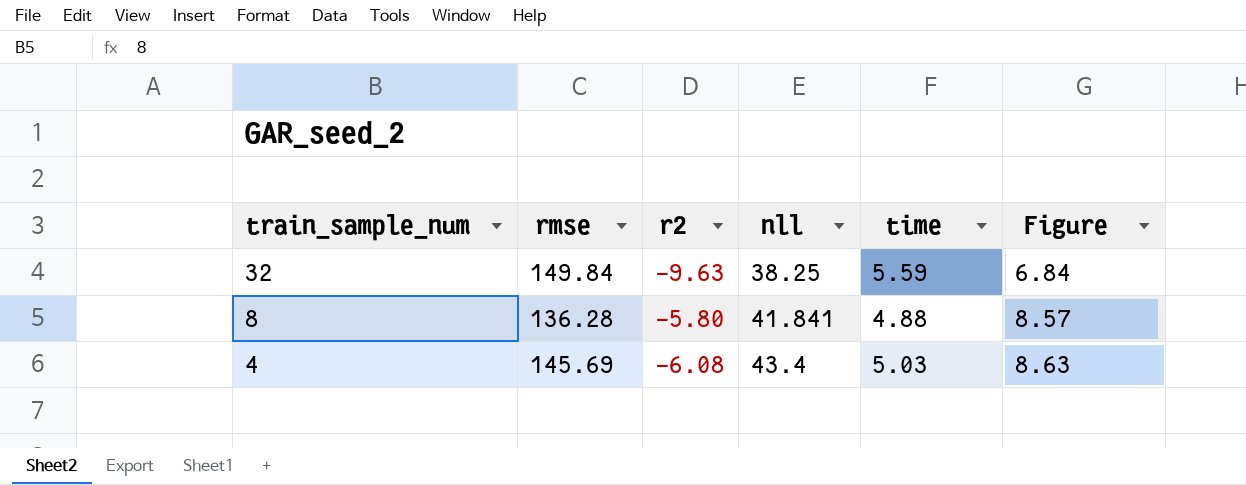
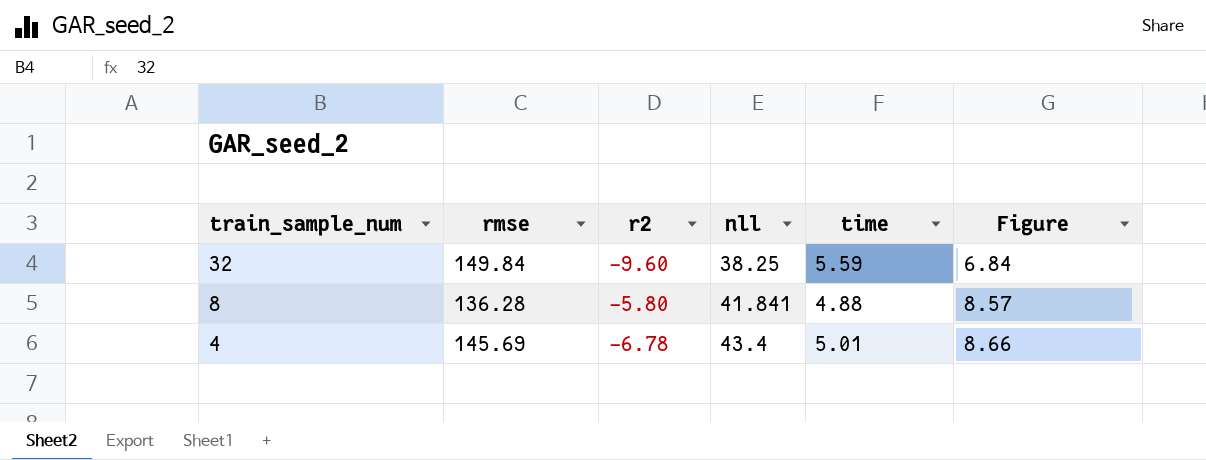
32 | r2: -9.63 -> -9.60
4 | r2: -6.08 -> -6.78
4 | time: 5.03 -> 5.01
4 | Figure: 8.63 -> 8.66

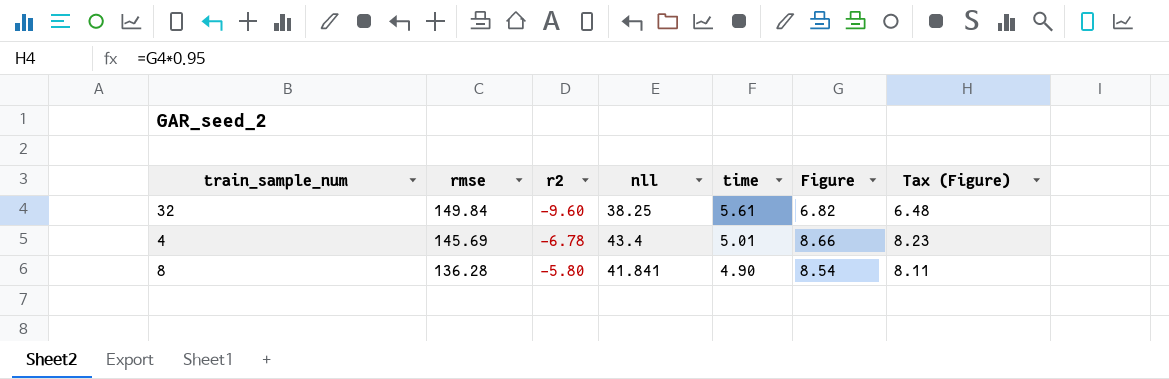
row order: train_sample_num descending -> rmse descending
column Tax (Figure) | formula: none -> [Figure] * 0.95
32 | time: 5.59 -> 5.61
32 | Figure: 6.84 -> 6.82
8 | time: 4.88 -> 4.90
8 | Figure: 8.57 -> 8.54

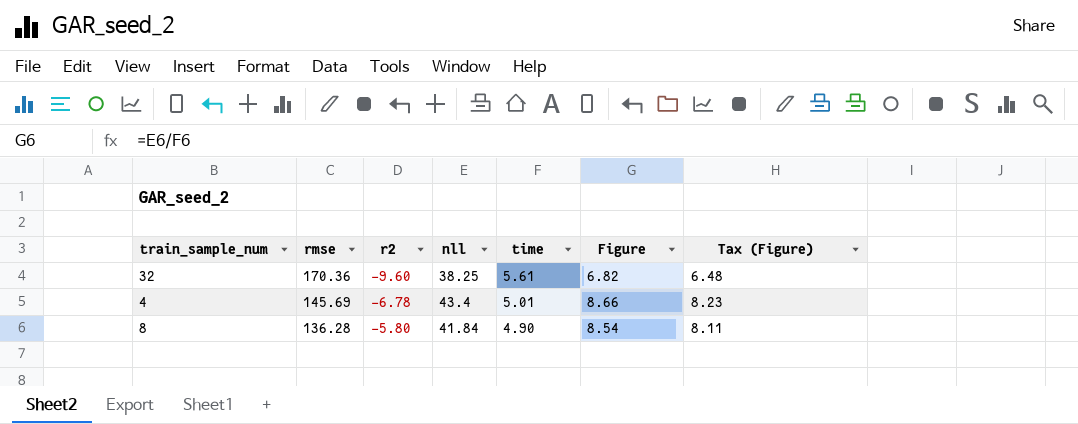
32 | rmse: 149.84 -> 170.36
8 | nll: 41.841 -> 41.84

